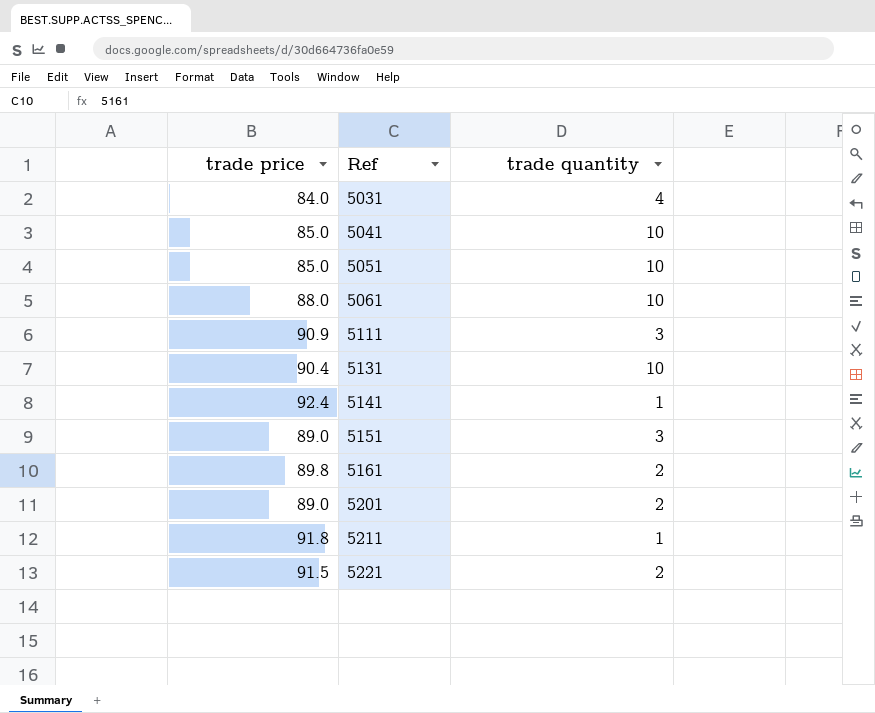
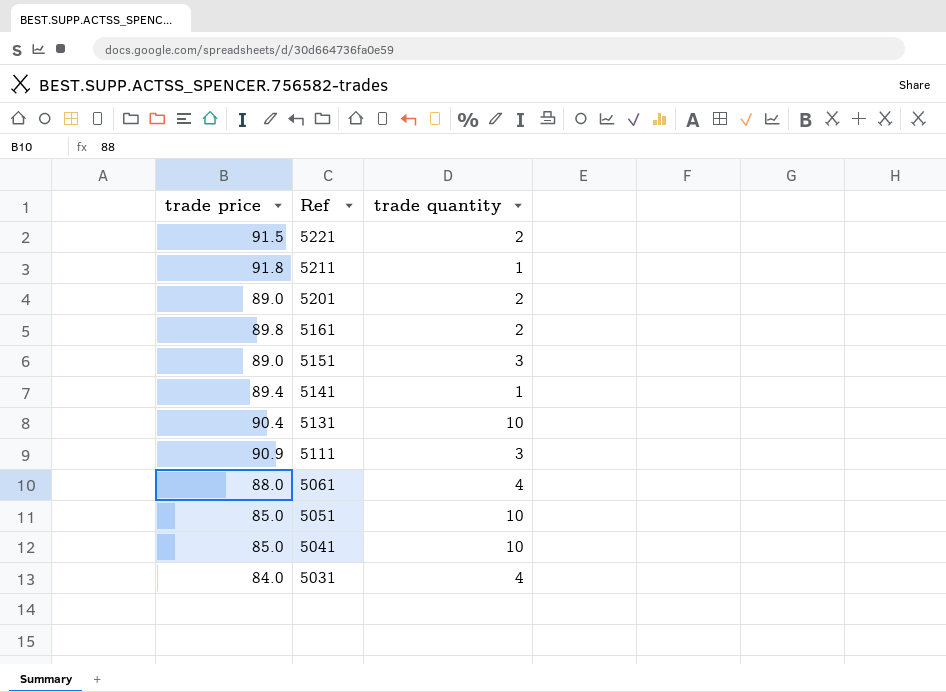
row order: Ref ascending -> Ref descending
5141 | trade price: 92.4 -> 89.4
5061 | trade quantity: 10 -> 4

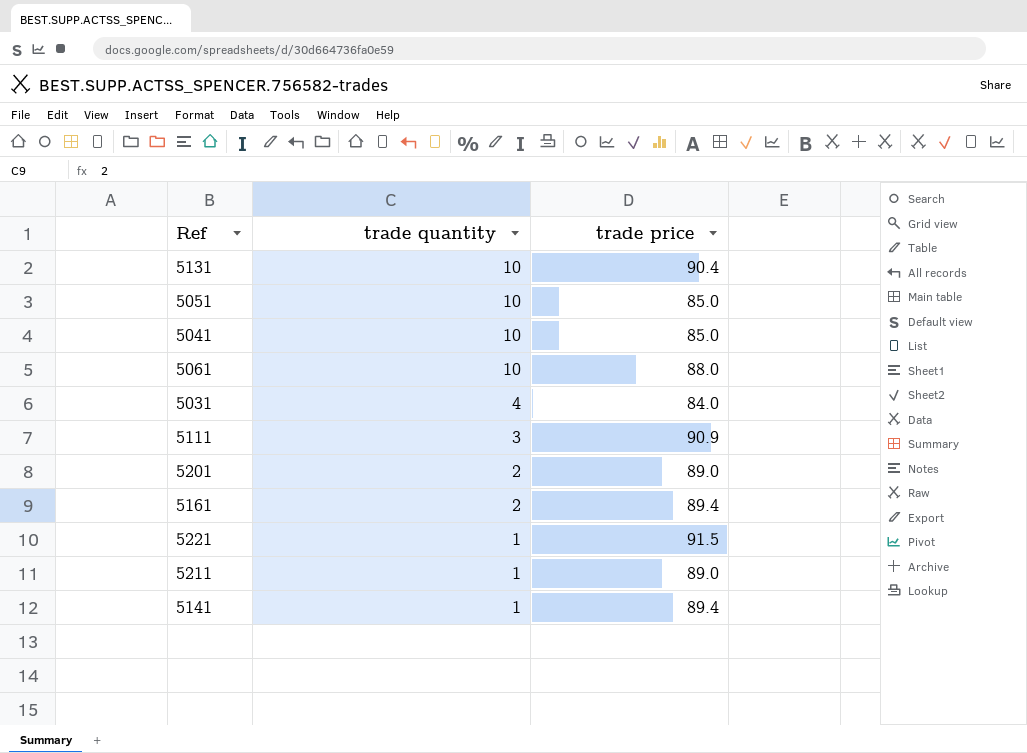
row order: Ref descending -> trade quantity descending
column trade price | position: 1 -> 3
row 5151: 89.0 | 3 -> none
5061 | trade quantity: 4 -> 10
5161 | trade price: 89.8 -> 89.4
5221 | trade quantity: 2 -> 1
5211 | trade price: 91.8 -> 89.0

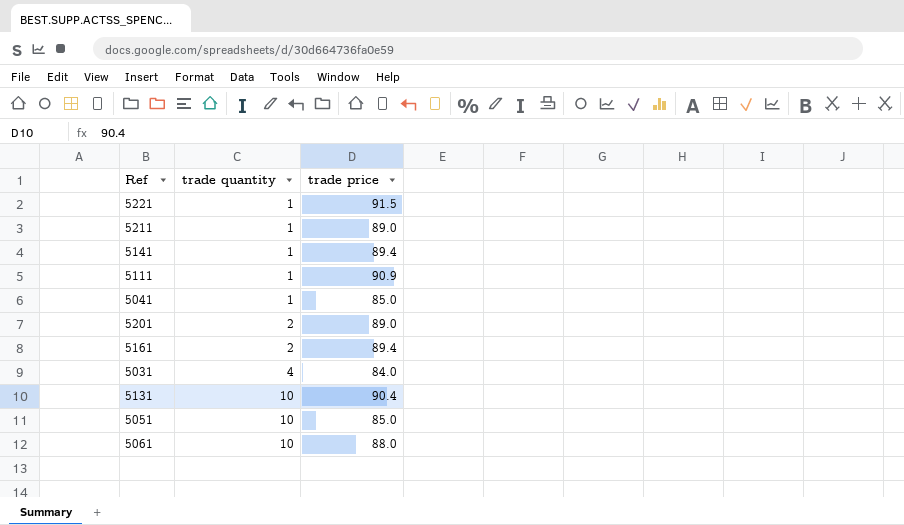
row order: trade quantity descending -> trade quantity ascending
5111 | trade quantity: 3 -> 1
5041 | trade quantity: 10 -> 1

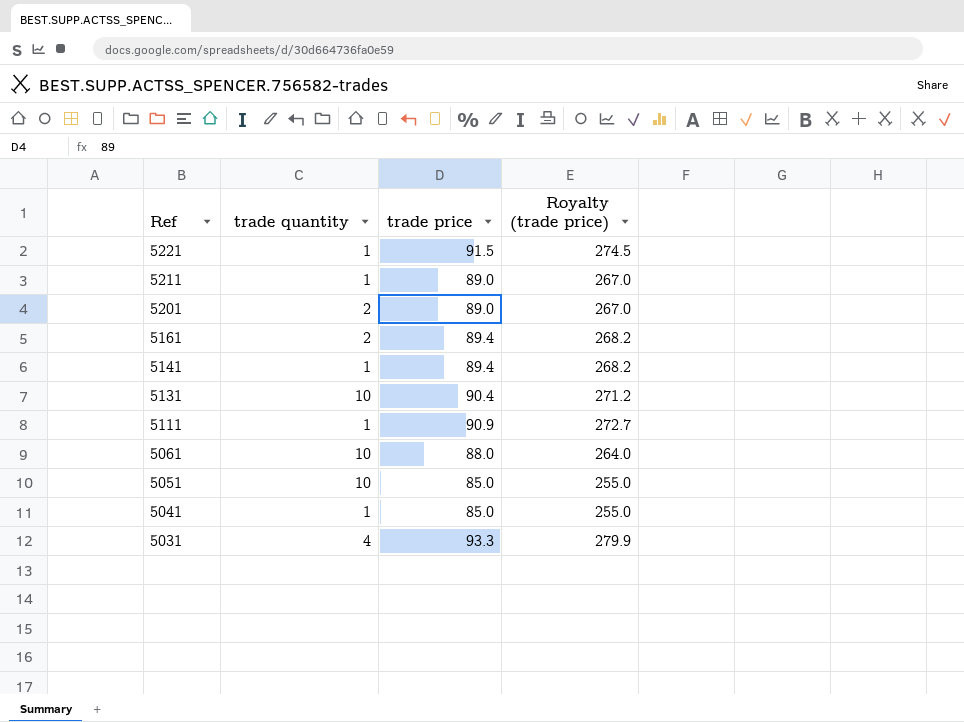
row order: trade quantity ascending -> Ref descending
column Royalty (trade price) | formula: none -> [trade price] * 3
5031 | trade price: 84.0 -> 93.3

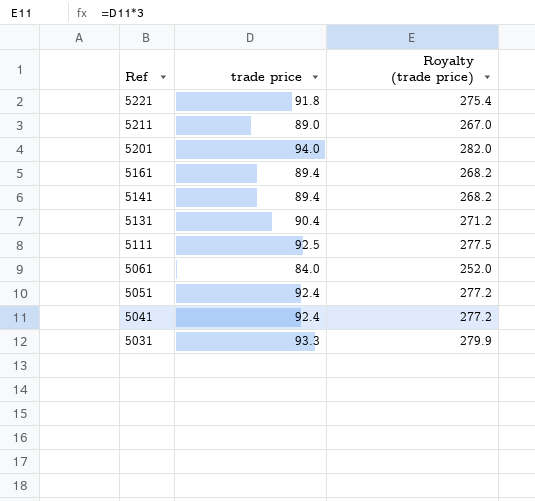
column trade quantity | position: 2 -> none
5221 | trade price: 91.5 -> 91.8
5221 | Royalty (trade price): 274.5 -> 275.4
5201 | trade price: 89.0 -> 94.0
5201 | Royalty (trade price): 267.0 -> 282.0
5111 | trade price: 90.9 -> 92.5
5111 | Royalty (trade price): 272.7 -> 277.5
5061 | trade price: 88.0 -> 84.0
5061 | Royalty (trade price): 264.0 -> 252.0
5051 | trade price: 85.0 -> 92.4
5051 | Royalty (trade price): 255.0 -> 277.2
5041 | trade price: 85.0 -> 92.4
5041 | Royalty (trade price): 255.0 -> 277.2

